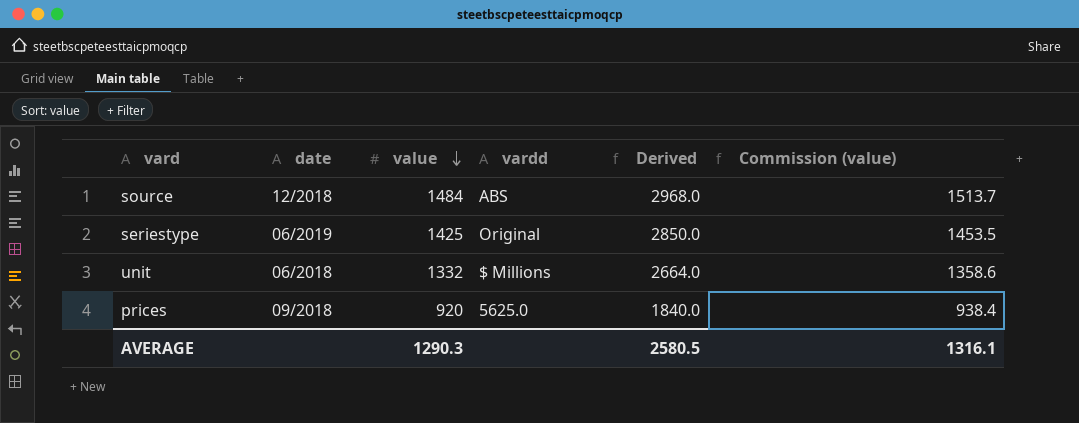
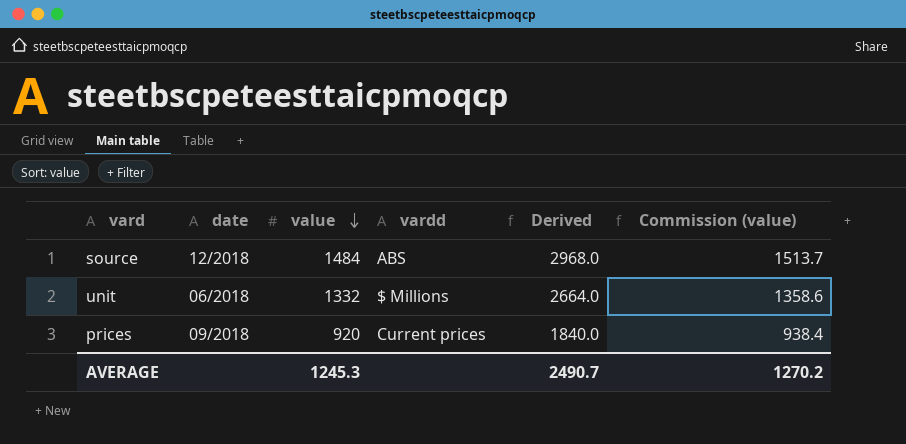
row seriestype: 06/2019 | 1425 | Original | 2850.0 | 1453.5 -> none
prices | vardd: 5625.0 -> Current prices
AVERAGE | value: 1290.3 -> 1245.3
AVERAGE | Derived: 2580.5 -> 2490.7
AVERAGE | Commission (value): 1316.1 -> 1270.2

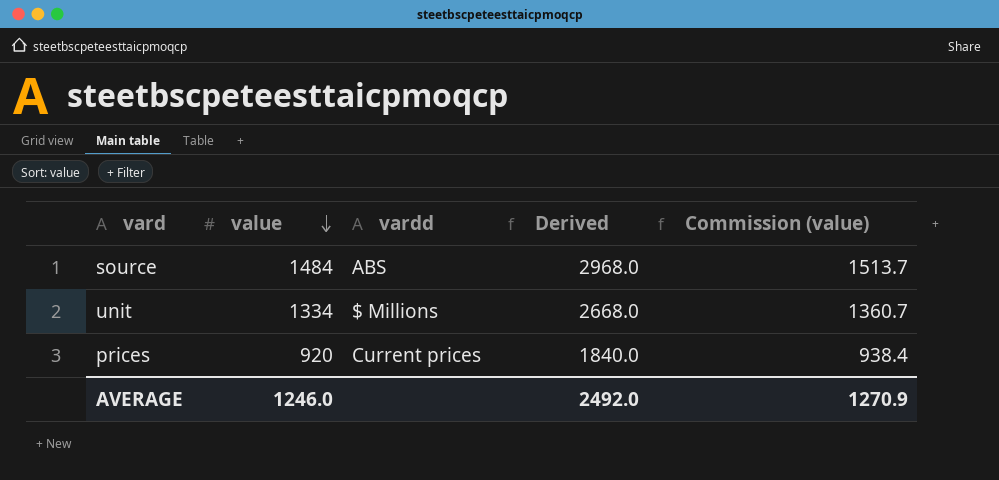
column date | position: 2 -> none
unit | value: 1332 -> 1334
unit | Derived: 2664.0 -> 2668.0
unit | Commission (value): 1358.6 -> 1360.7
AVERAGE | value: 1245.3 -> 1246.0
AVERAGE | Derived: 2490.7 -> 2492.0
AVERAGE | Commission (value): 1270.2 -> 1270.9

